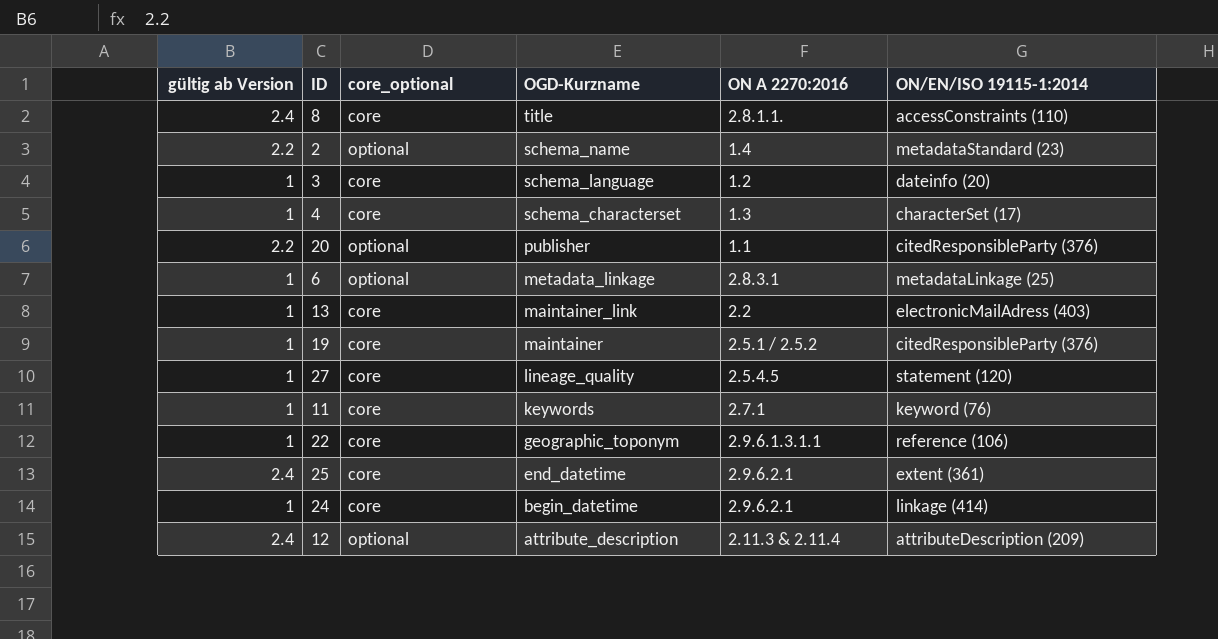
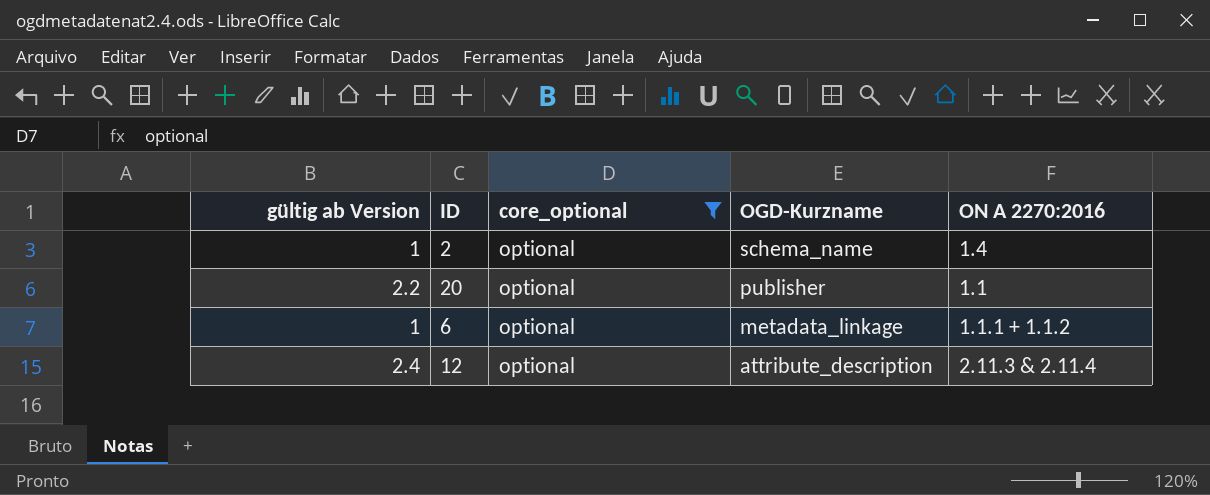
filter: none -> core_optional = optional
column ON/EN/ISO 19115-1:2014 | position: 6 -> none
2 | gültig ab Version: 2.2 -> 1
6 | ON A 2270:2016: 2.8.3.1 -> 1.1.1 + 1.1.2

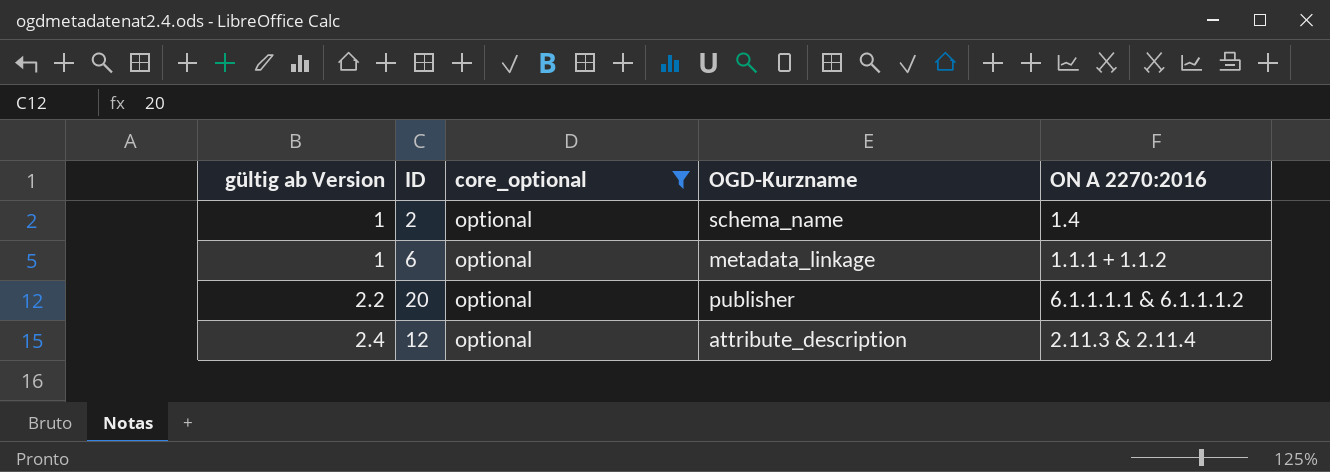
row order: OGD-Kurzname descending -> gültig ab Version ascending
20 | ON A 2270:2016: 1.1 -> 6.1.1.1.1 & 6.1.1.1.2

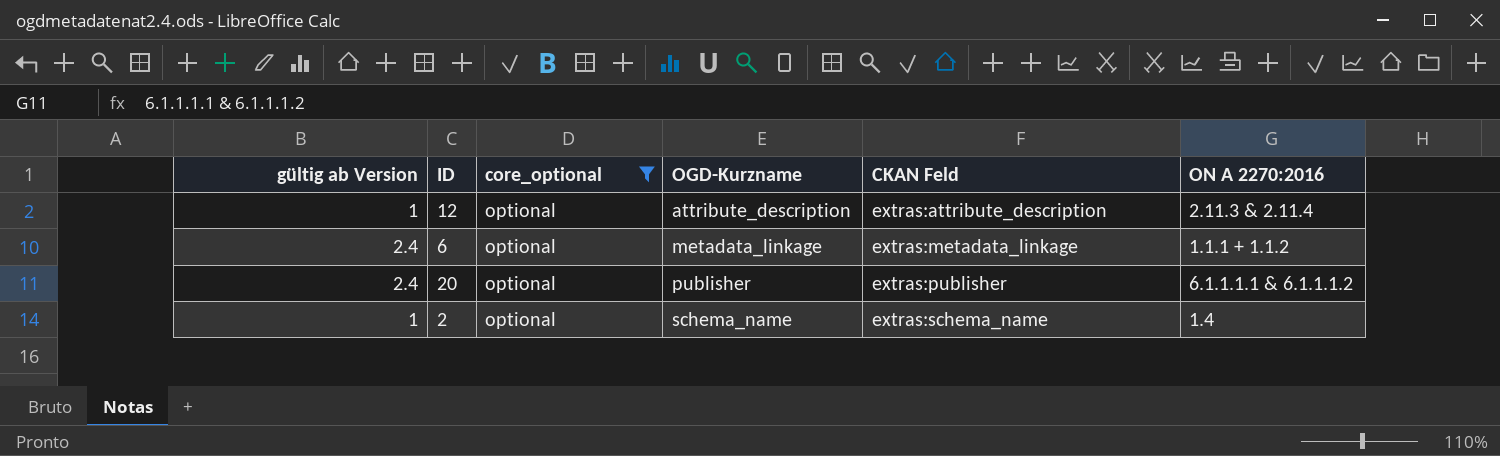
row order: gültig ab Version ascending -> OGD-Kurzname ascending
column CKAN Feld | position: none -> 5
12 | gültig ab Version: 2.4 -> 1
6 | gültig ab Version: 1 -> 2.4
20 | gültig ab Version: 2.2 -> 2.4

